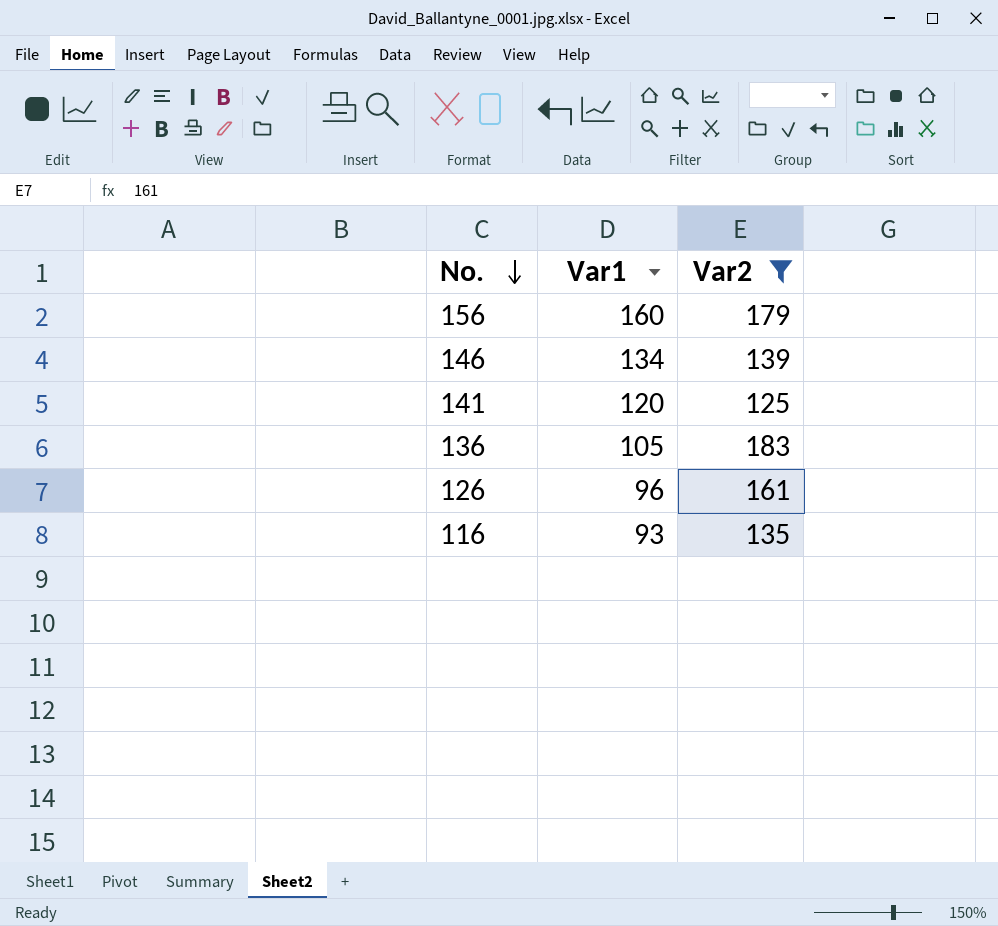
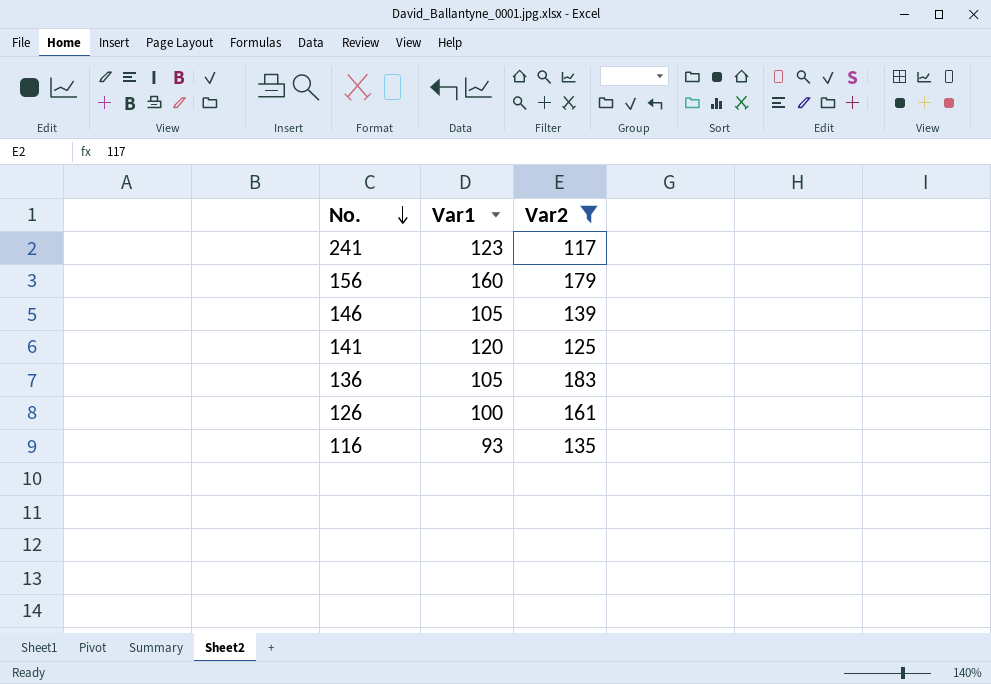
row 241: none -> 123 | 117
146 | Var1: 134 -> 105
126 | Var1: 96 -> 100

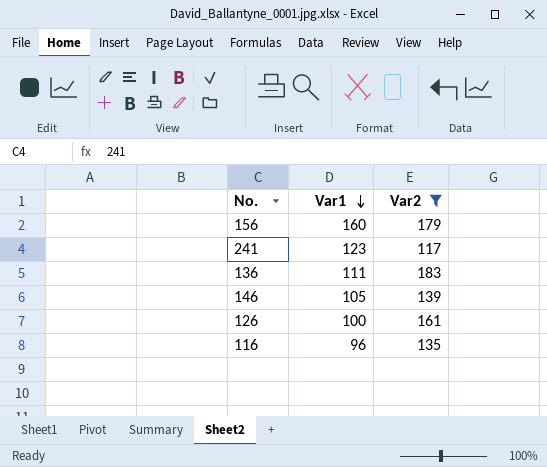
row order: No. descending -> Var1 descending
row 141: 120 | 125 -> none
136 | Var1: 105 -> 111
116 | Var1: 93 -> 96

